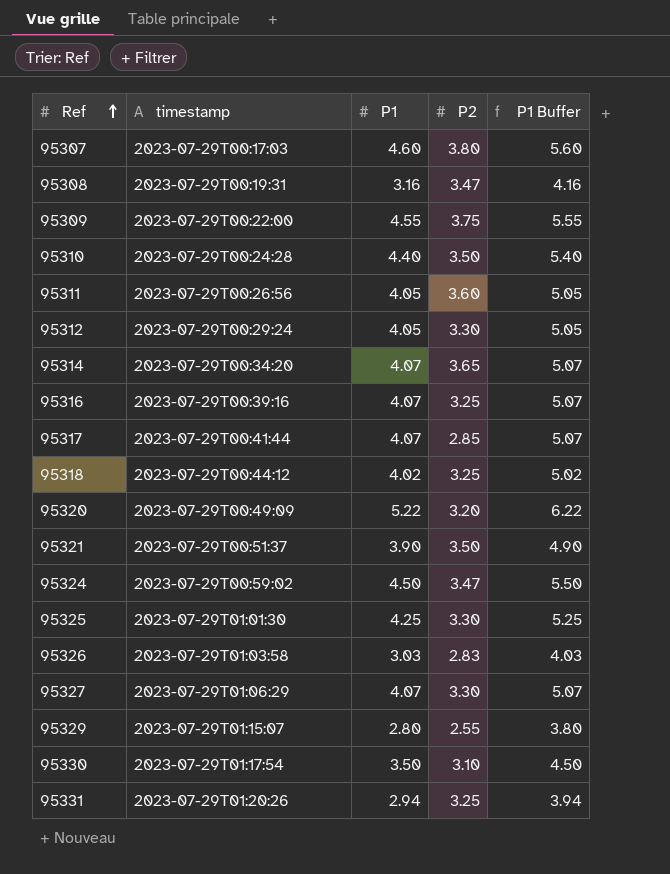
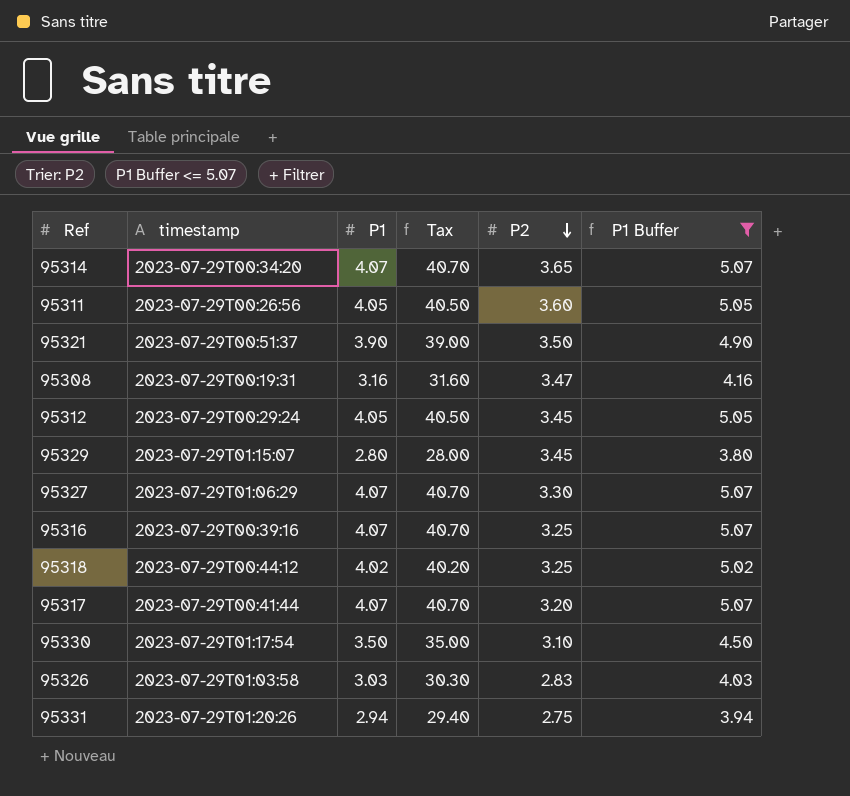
filter: none -> P1 Buffer <= 5.07
row order: Ref ascending -> P2 descending
column Tax | formula: none -> [P1] * 10
95312 | P2: 3.30 -> 3.45
95329 | P2: 2.55 -> 3.45
95317 | P2: 2.85 -> 3.20
95331 | P2: 3.25 -> 2.75

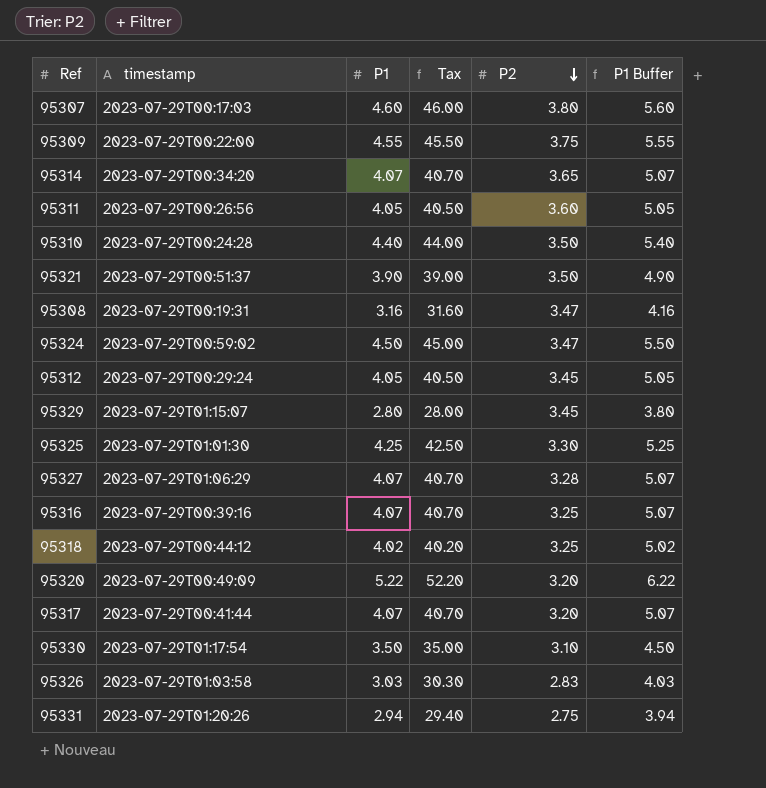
filter: P1 Buffer <= 5.07 -> none
95327 | P2: 3.30 -> 3.28

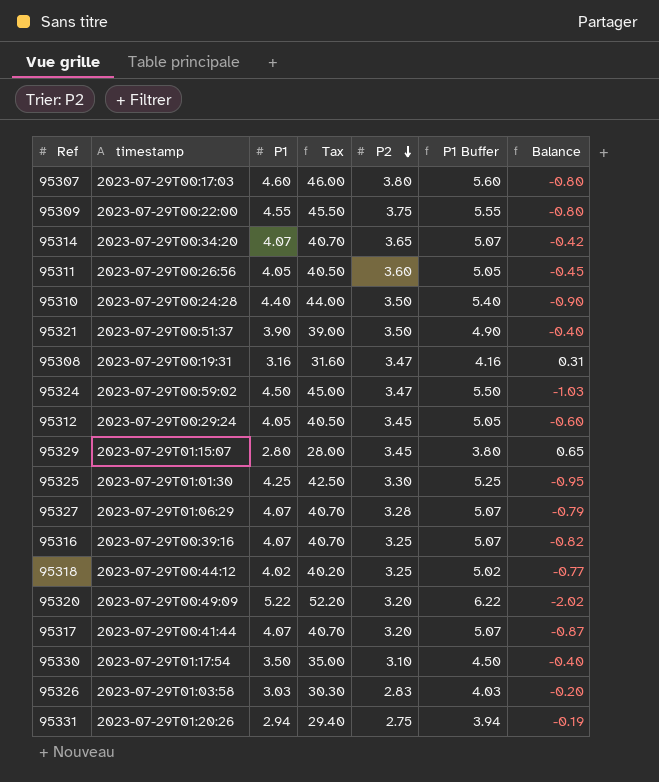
column Balance | formula: none -> [P2] - [P1]

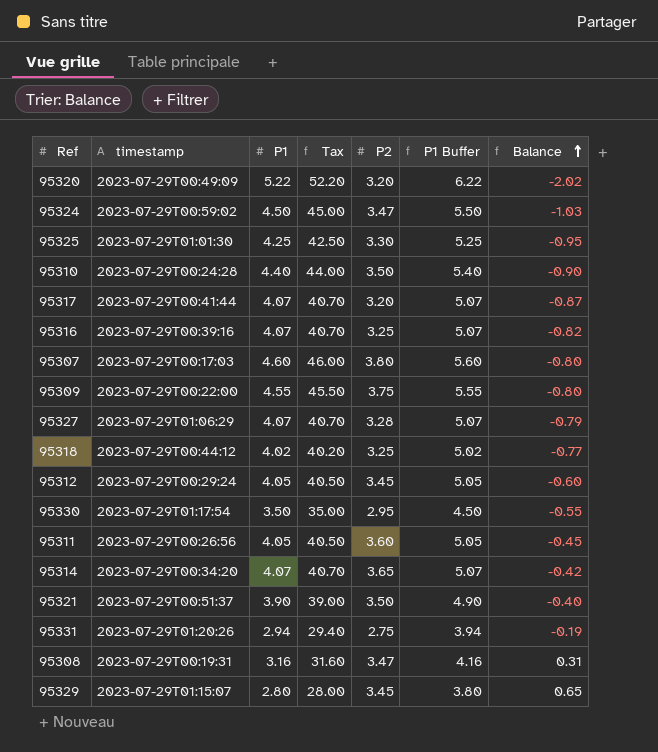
row order: P2 descending -> Balance ascending
row 95326: 2023-07-29T01:03:58 | 3.03 | 30.30 | 2.83 | 4.03 | -0.20 -> none
95330 | P2: 3.10 -> 2.95
95330 | Balance: -0.40 -> -0.55

